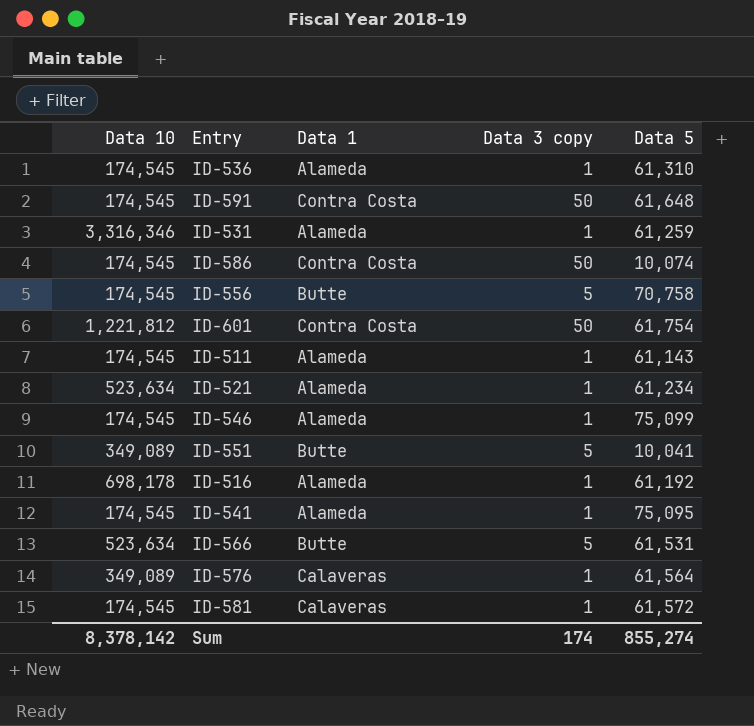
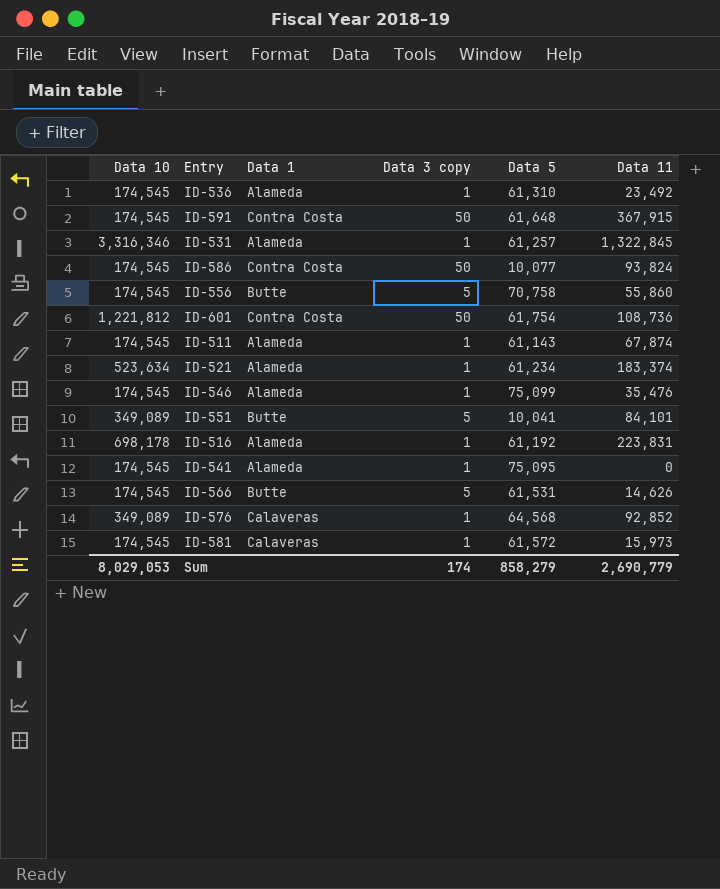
column Data 11 | position: none -> 6
ID-531 | Data 5: 61,259 -> 61,257
ID-586 | Data 5: 10,074 -> 10,077
ID-566 | Data 10: 523,634 -> 174,545
ID-576 | Data 5: 61,564 -> 64,568
Sum | Data 10: 8,378,142 -> 8,029,053
Sum | Data 5: 855,274 -> 858,279

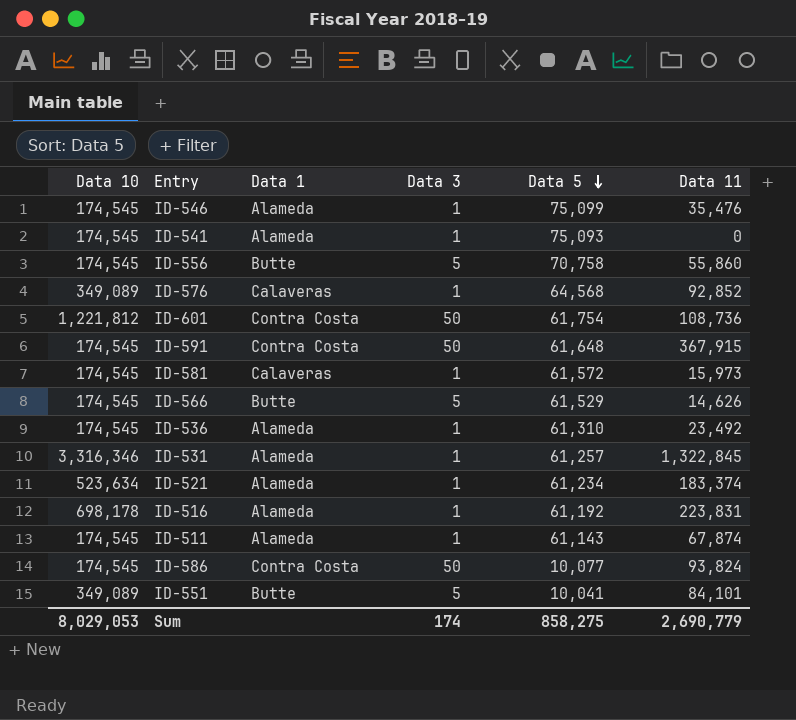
row order: none -> Data 5 descending
column name: Data 3 copy -> Data 3
ID-541 | Data 5: 75,095 -> 75,093
ID-566 | Data 5: 61,531 -> 61,529
Sum | Data 5: 858,279 -> 858,275

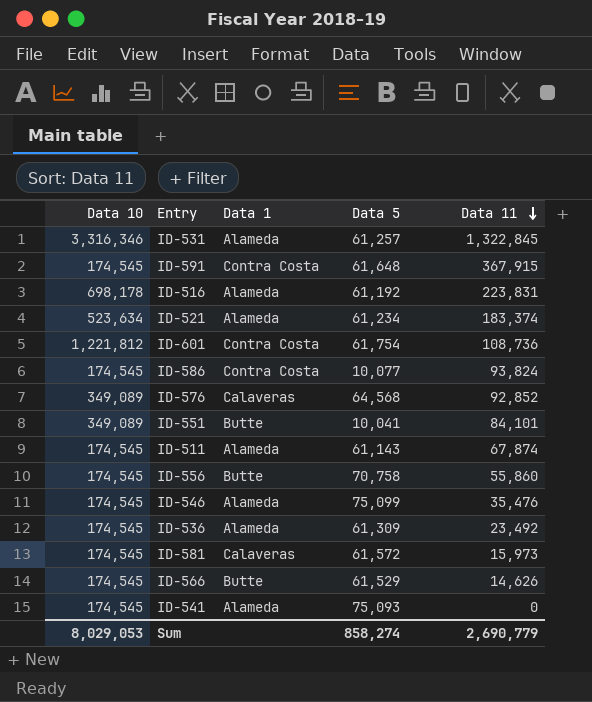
row order: Data 5 descending -> Data 11 descending
column Data 3 | position: 4 -> none
ID-536 | Data 5: 61,310 -> 61,309
Sum | Data 5: 858,275 -> 858,274

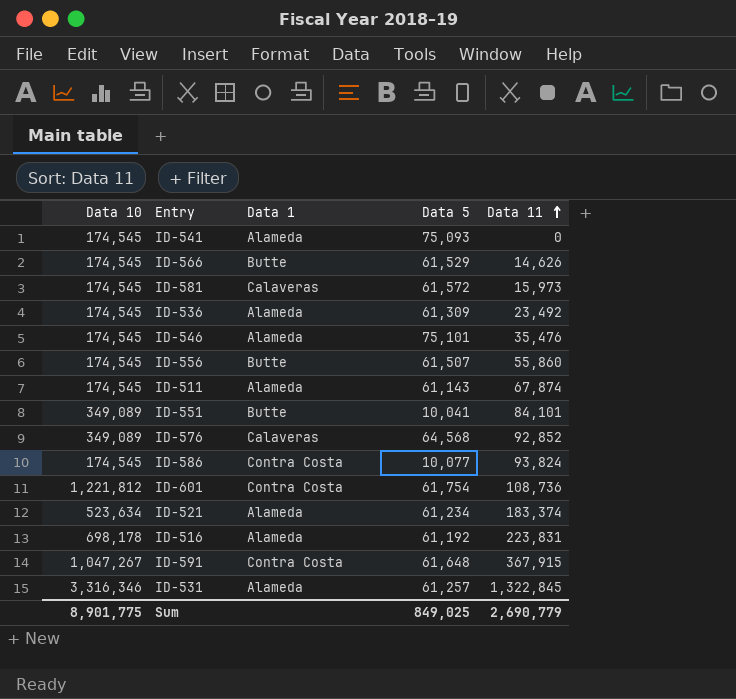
row order: Data 11 descending -> Data 11 ascending
ID-546 | Data 5: 75,099 -> 75,101
ID-556 | Data 5: 70,758 -> 61,507
ID-591 | Data 10: 174,545 -> 1,047,267
Sum | Data 10: 8,029,053 -> 8,901,775
Sum | Data 5: 858,274 -> 849,025

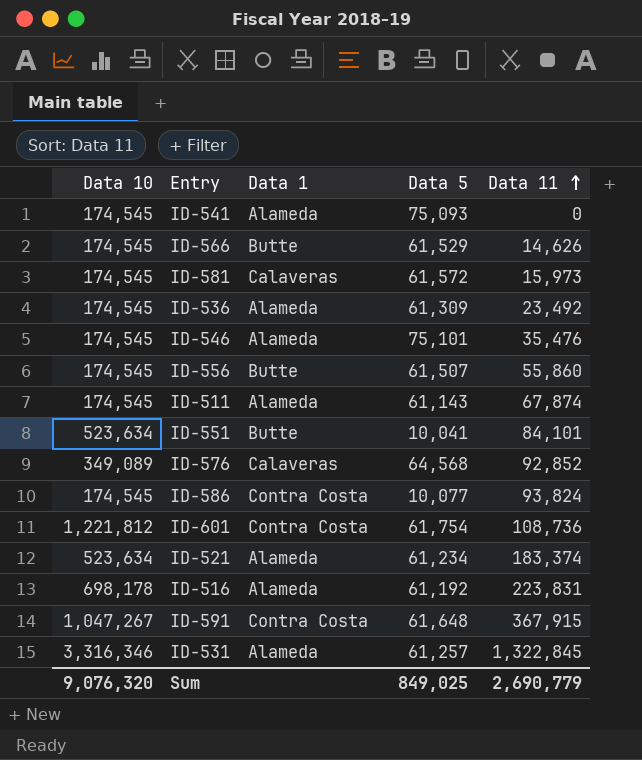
ID-551 | Data 10: 349,089 -> 523,634
Sum | Data 10: 8,901,775 -> 9,076,320

